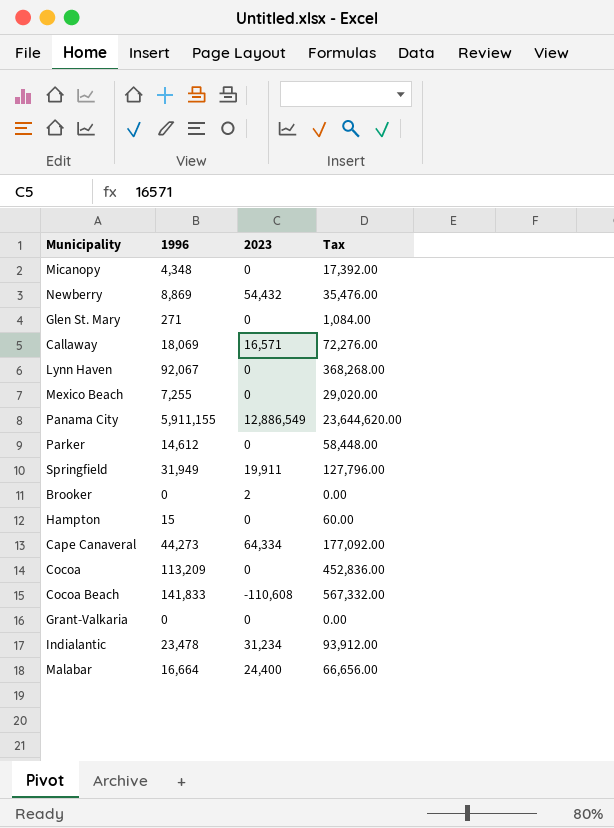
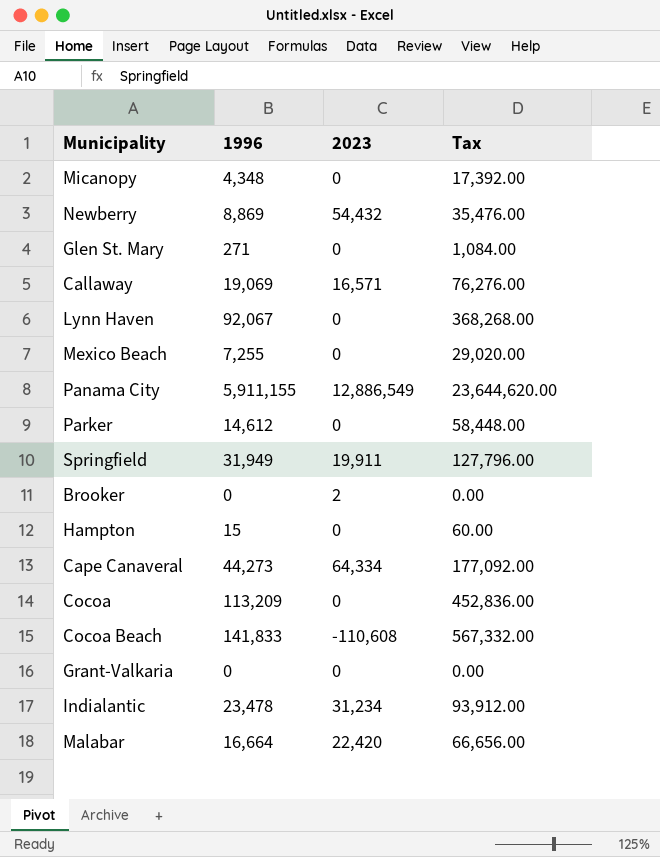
Callaway | 1996: 18,069 -> 19,069
Callaway | Tax: 72,276.00 -> 76,276.00
Malabar | 2023: 24,400 -> 22,420

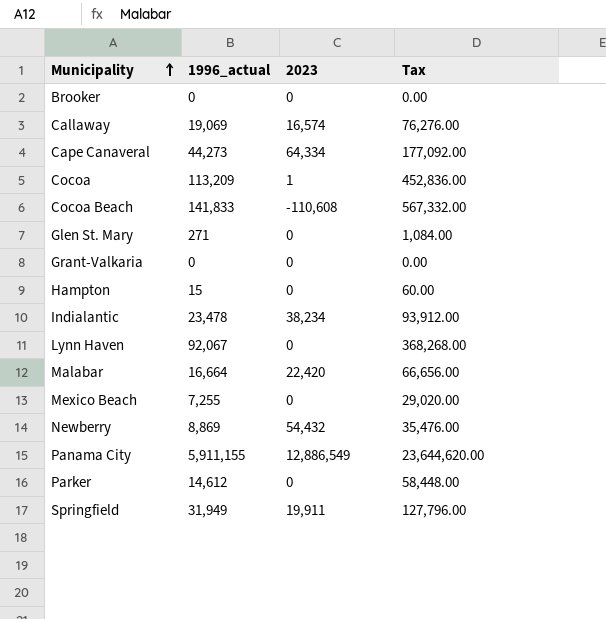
row order: none -> Municipality ascending
column name: 1996 -> 1996_actual
row Micanopy: 4,348 | 0 | 17,392.00 -> none
Brooker | 2023: 2 -> 0
Callaway | 2023: 16,571 -> 16,574
Cocoa | 2023: 0 -> 1
Indialantic | 2023: 31,234 -> 38,234

